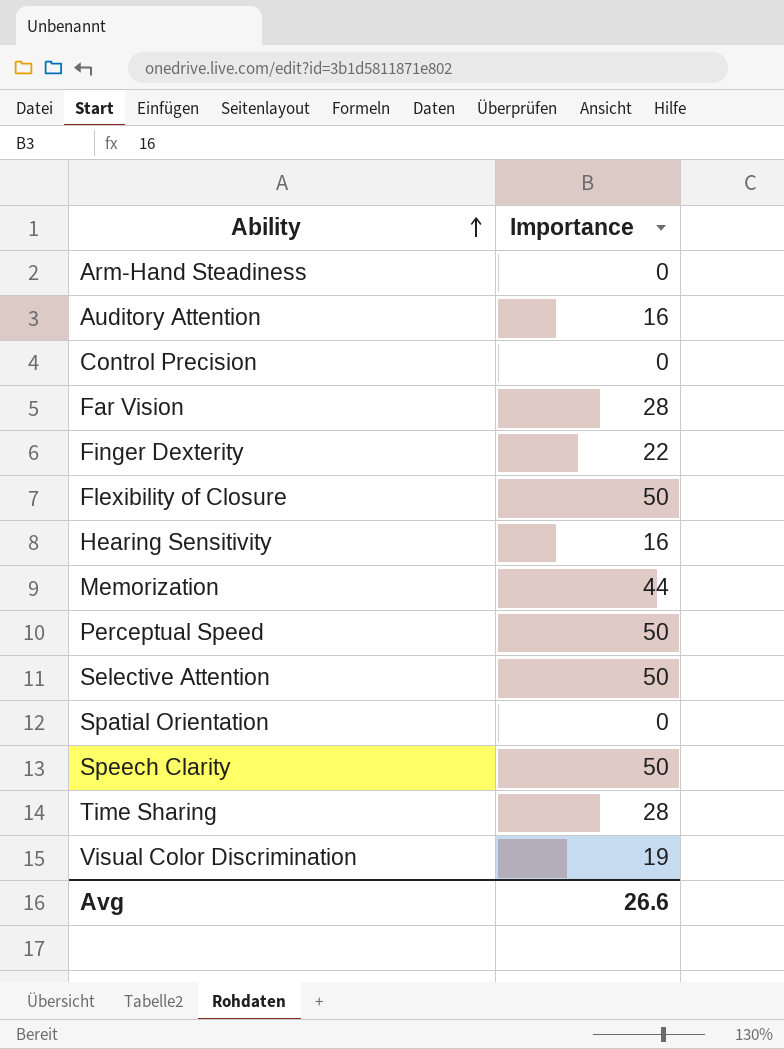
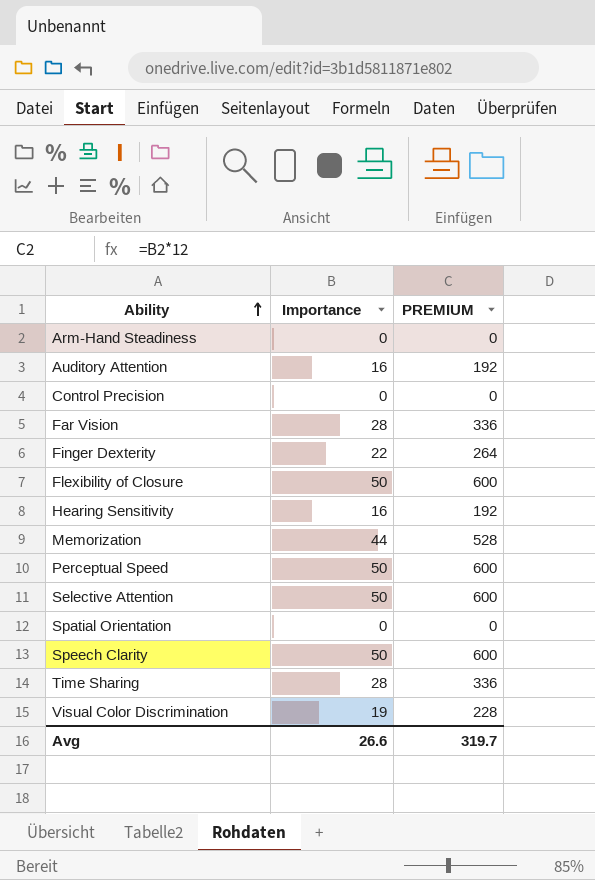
column PREMIUM | formula: none -> [Importance] * 12

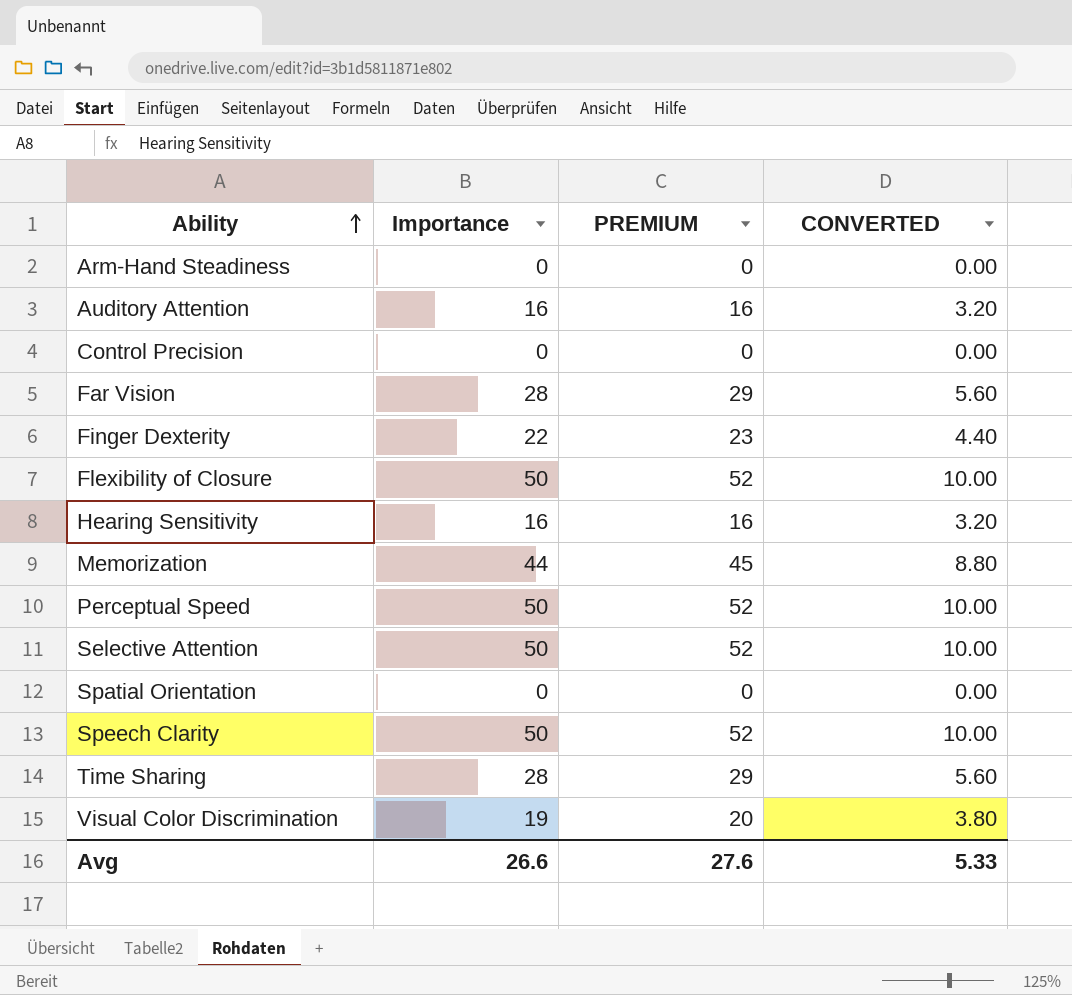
column PREMIUM | formula: [Importance] * 12 -> [Importance] * 1.03
column CONVERTED | formula: none -> [Importance] * 0.2
Avg | PREMIUM: 319.7 -> 27.6

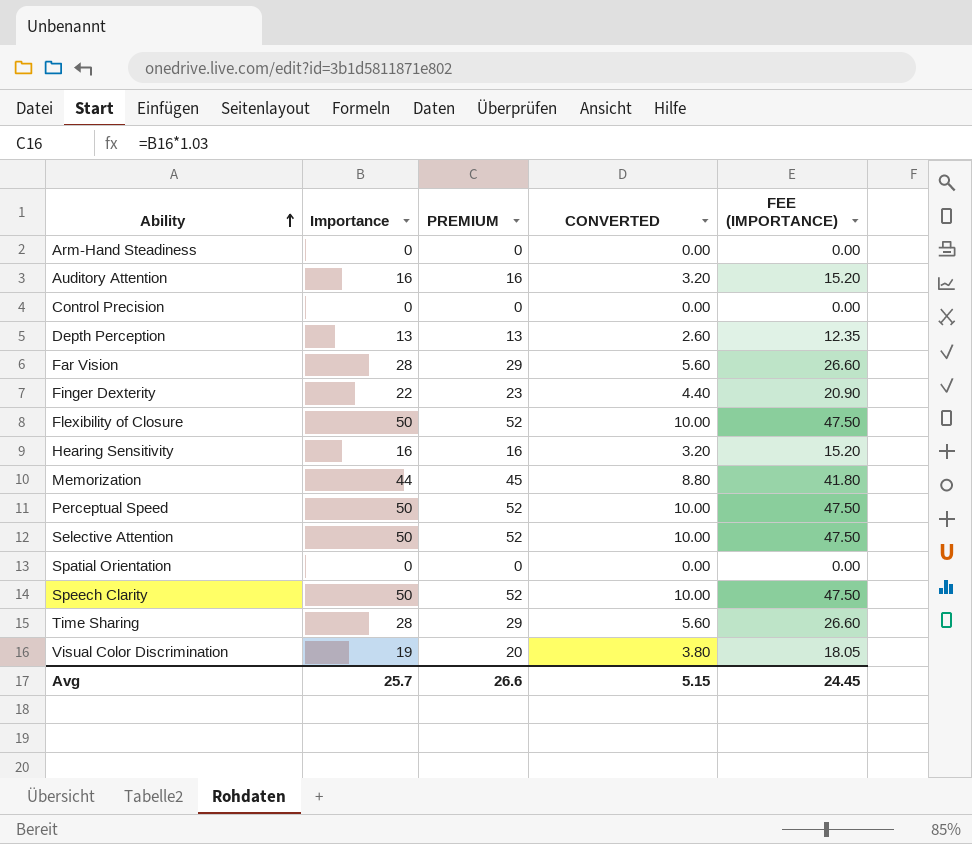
column FEE (IMPORTANCE) | formula: none -> [Importance] * 0.95
row Depth Perception: none -> 13 | 13 | 2.60 | 12.35
Avg | Importance: 26.6 -> 25.7
Avg | PREMIUM: 27.6 -> 26.6
Avg | CONVERTED: 5.33 -> 5.15

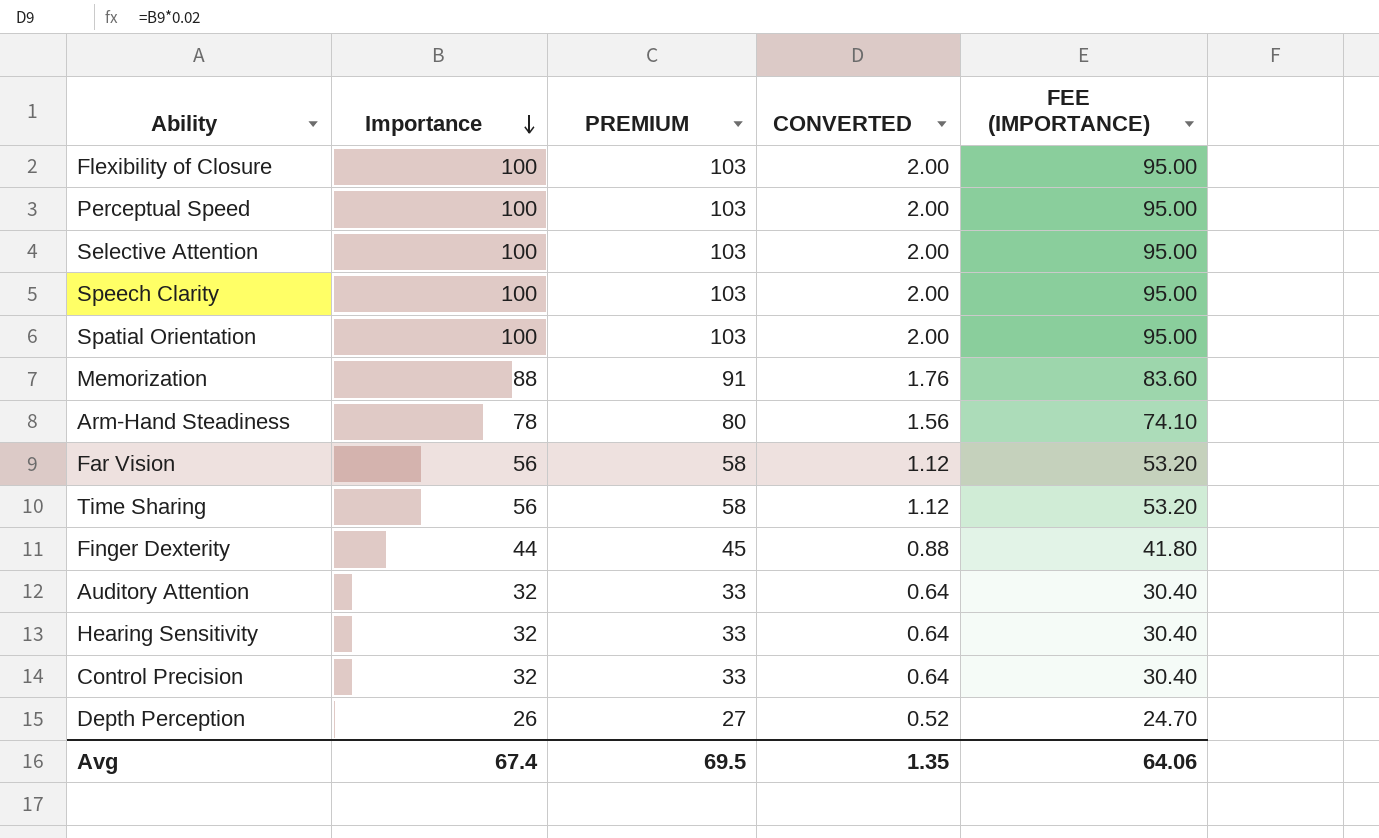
row order: Ability ascending -> Importance descending
column CONVERTED | formula: [Importance] * 0.2 -> [Importance] * 0.02
row Visual Color Discrimination: 19 | 20 | 3.80 | 18.05 -> none
Flexibility of Closure | Importance: 50 -> 100
Flexibility of Closure | PREMIUM: 52 -> 103
Flexibility of Closure | FEE (IMPORTANCE): 47.50 -> 95.00
Perceptual Speed | Importance: 50 -> 100
Perceptual Speed | PREMIUM: 52 -> 103
Perceptual Speed | FEE (IMPORTANCE): 47.50 -> 95.00
Selective Attention | Importance: 50 -> 100
Selective Attention | PREMIUM: 52 -> 103
Selective Attention | FEE (IMPORTANCE): 47.50 -> 95.00
Speech Clarity | Importance: 50 -> 100
Speech Clarity | PREMIUM: 52 -> 103
Speech Clarity | FEE (IMPORTANCE): 47.50 -> 95.00
Spatial Orientation | Importance: 0 -> 100
Spatial Orientation | PREMIUM: 0 -> 103
Spatial Orientation | FEE (IMPORTANCE): 0.00 -> 95.00
Memorization | Importance: 44 -> 88
Memorization | PREMIUM: 45 -> 91
Memorization | FEE (IMPORTANCE): 41.80 -> 83.60
Arm-Hand Steadiness | Importance: 0 -> 78
Arm-Hand Steadiness | PREMIUM: 0 -> 80
Arm-Hand Steadiness | FEE (IMPORTANCE): 0.00 -> 74.10
Far Vision | Importance: 28 -> 56
Far Vision | PREMIUM: 29 -> 58
Far Vision | FEE (IMPORTANCE): 26.60 -> 53.20
Time Sharing | Importance: 28 -> 56
Time Sharing | PREMIUM: 29 -> 58
Time Sharing | FEE (IMPORTANCE): 26.60 -> 53.20
Finger Dexterity | Importance: 22 -> 44
Finger Dexterity | PREMIUM: 23 -> 45
Finger Dexterity | FEE (IMPORTANCE): 20.90 -> 41.80
Auditory Attention | Importance: 16 -> 32
Auditory Attention | PREMIUM: 16 -> 33
Auditory Attention | FEE (IMPORTANCE): 15.20 -> 30.40
Hearing Sensitivity | Importance: 16 -> 32
Hearing Sensitivity | PREMIUM: 16 -> 33
Hearing Sensitivity | FEE (IMPORTANCE): 15.20 -> 30.40
Control Precision | Importance: 0 -> 32
Control Precision | PREMIUM: 0 -> 33
Control Precision | FEE (IMPORTANCE): 0.00 -> 30.40
Depth Perception | Importance: 13 -> 26
Depth Perception | PREMIUM: 13 -> 27
Depth Perception | FEE (IMPORTANCE): 12.35 -> 24.70
Avg | Importance: 25.7 -> 67.4
Avg | PREMIUM: 26.6 -> 69.5
Avg | CONVERTED: 5.15 -> 1.35
Avg | FEE (IMPORTANCE): 24.45 -> 64.06

